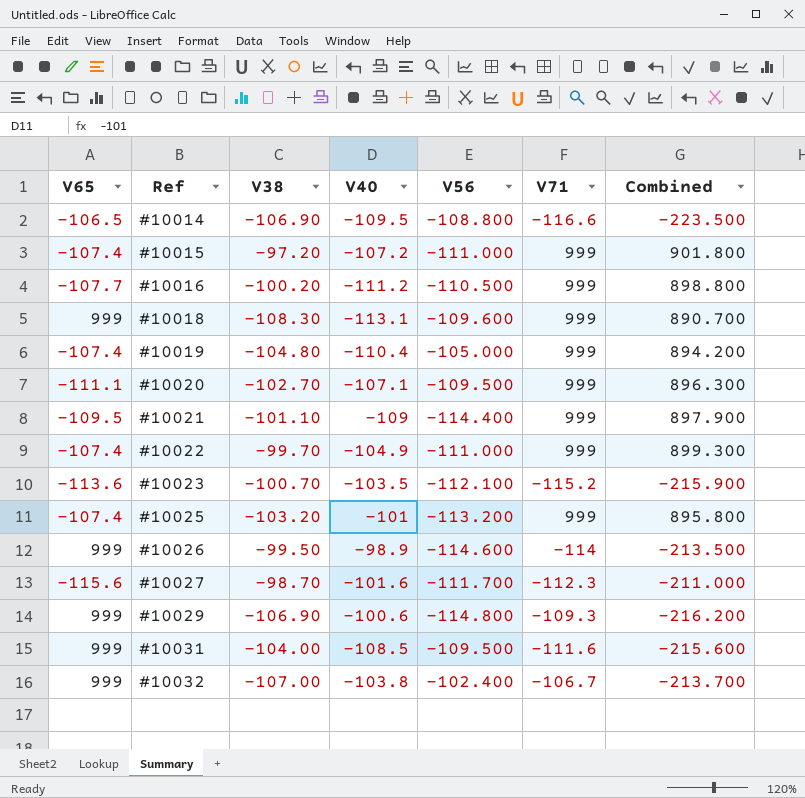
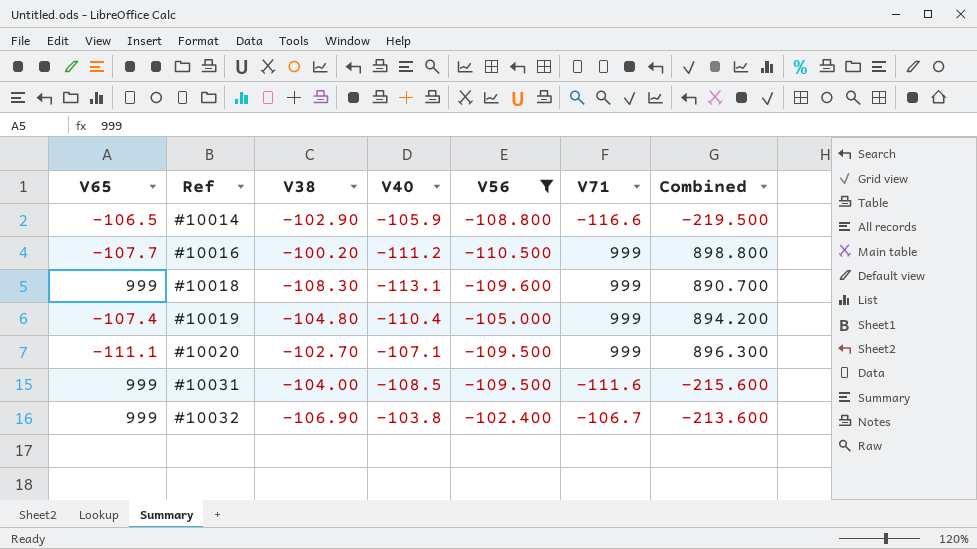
filter: none -> V56 >= -110.500
#10014 | V38: -106.90 -> -102.90
#10014 | V40: -109.5 -> -105.9
#10014 | Combined: -223.500 -> -219.500
#10032 | V38: -107.00 -> -106.90
#10032 | Combined: -213.700 -> -213.600

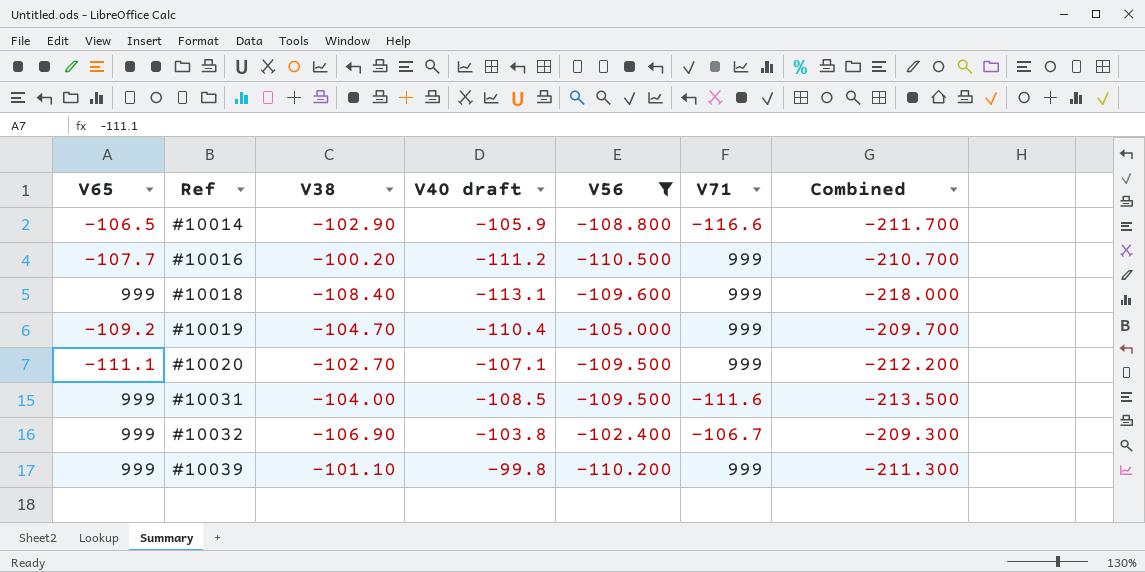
column name: V40 -> V40 draft
column Combined | formula: [V38] + [V71] -> [V38] + [V56]
#10018 | V38: -108.30 -> -108.40
#10019 | V65: -107.4 -> -109.2
#10019 | V38: -104.80 -> -104.70
row #10039: none -> 999 | -101.10 | -99.8 | -110.200 | 999 | -211.300

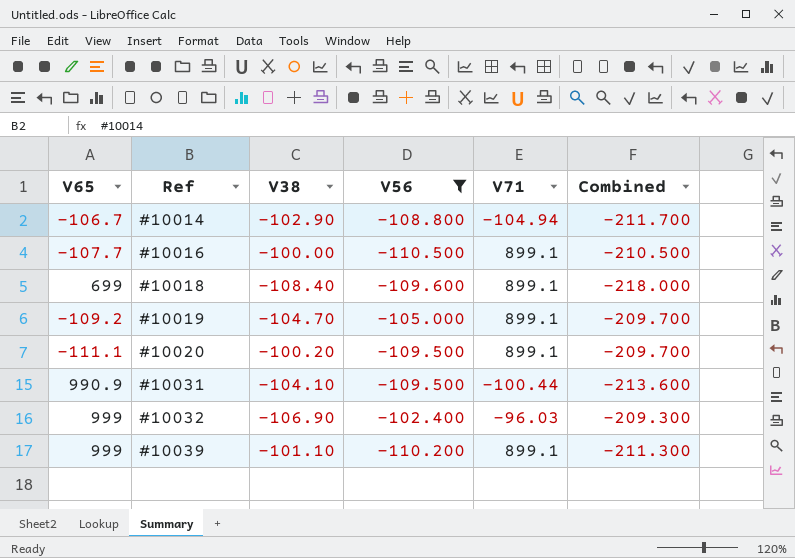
column V40 draft | position: 4 -> none
#10014 | V65: -106.5 -> -106.7
#10014 | V71: -116.6 -> -104.94
#10016 | V38: -100.20 -> -100.00
#10016 | V71: 999 -> 899.1
#10016 | Combined: -210.700 -> -210.500
#10018 | V65: 999 -> 699
#10018 | V71: 999 -> 899.1
#10019 | V71: 999 -> 899.1
#10020 | V38: -102.70 -> -100.20
#10020 | V71: 999 -> 899.1
#10020 | Combined: -212.200 -> -209.700
#10031 | V65: 999 -> 990.9
#10031 | V38: -104.00 -> -104.10
#10031 | V71: -111.6 -> -100.44
#10031 | Combined: -213.500 -> -213.600
#10032 | V71: -106.7 -> -96.03
#10039 | V71: 999 -> 899.1

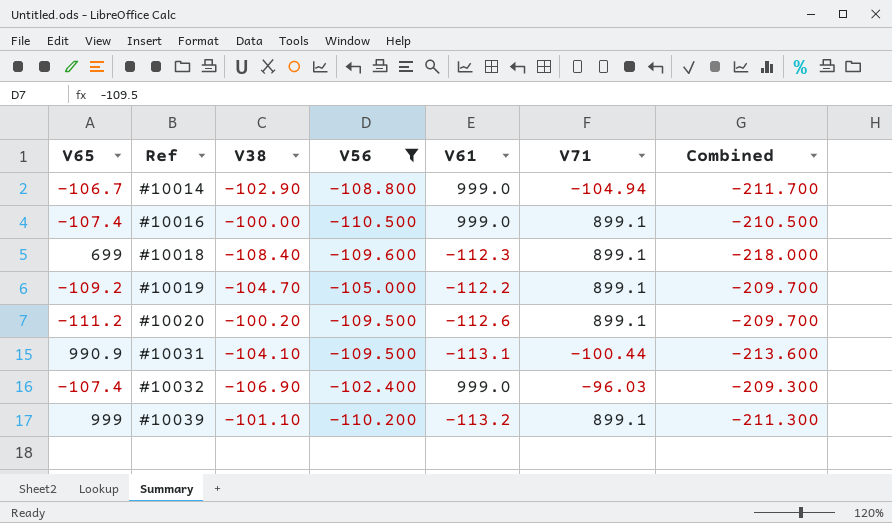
column V61 | position: none -> 5
#10016 | V65: -107.7 -> -107.4
#10020 | V65: -111.1 -> -111.2
#10032 | V65: 999 -> -107.4

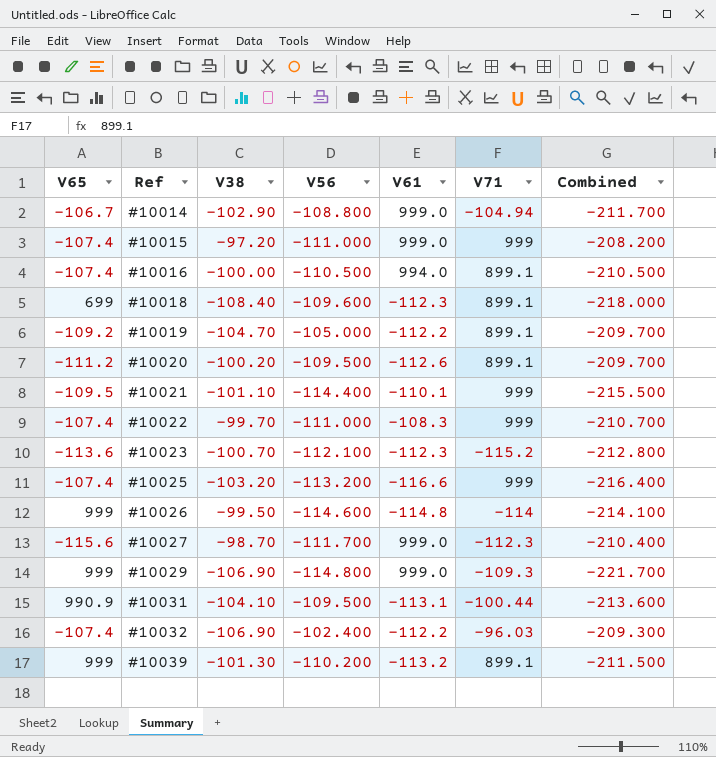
filter: V56 >= -110.500 -> none
#10016 | V61: 999.0 -> 994.0
#10032 | V61: 999.0 -> -112.2
#10039 | V38: -101.10 -> -101.30
#10039 | Combined: -211.300 -> -211.500

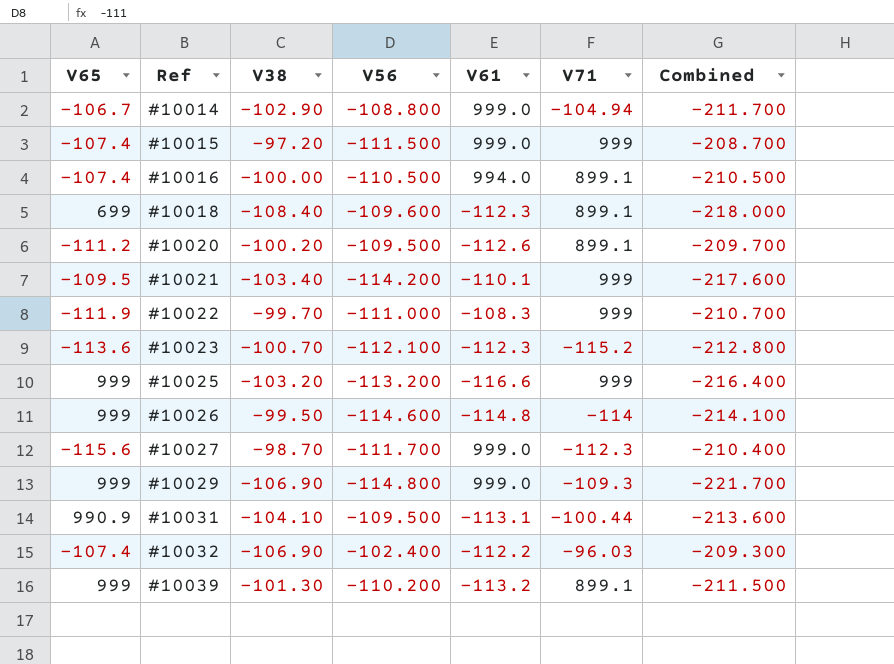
row #10019: -109.2 | -104.70 | -105.000 | -112.2 | 899.1 | -209.700 -> none
#10015 | V56: -111.000 -> -111.500
#10015 | Combined: -208.200 -> -208.700
#10021 | V38: -101.10 -> -103.40
#10021 | V56: -114.400 -> -114.200
#10021 | Combined: -215.500 -> -217.600
#10022 | V65: -107.4 -> -111.9
#10025 | V65: -107.4 -> 999

